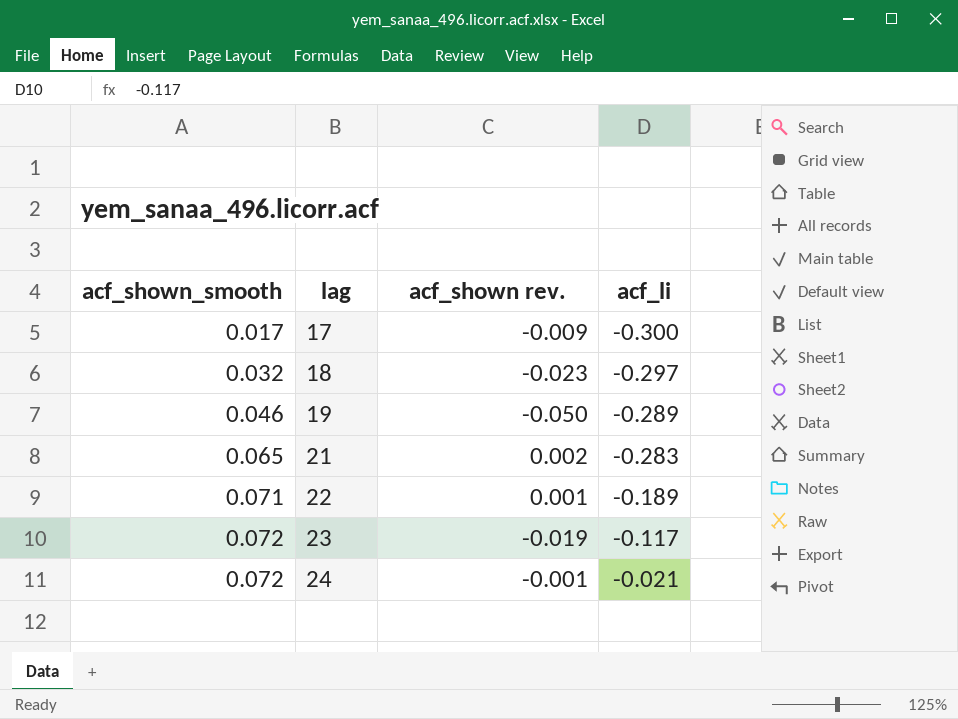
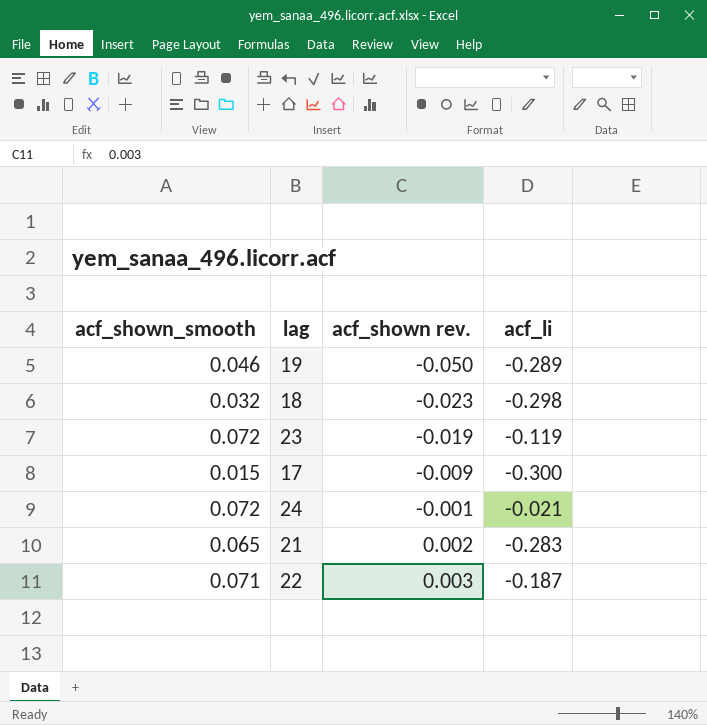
row order: acf_shown_smooth ascending -> acf_shown rev. ascending
18 | acf_li: -0.297 -> -0.298
23 | acf_li: -0.117 -> -0.119
17 | acf_shown_smooth: 0.017 -> 0.015
22 | acf_shown rev.: 0.001 -> 0.003
22 | acf_li: -0.189 -> -0.187

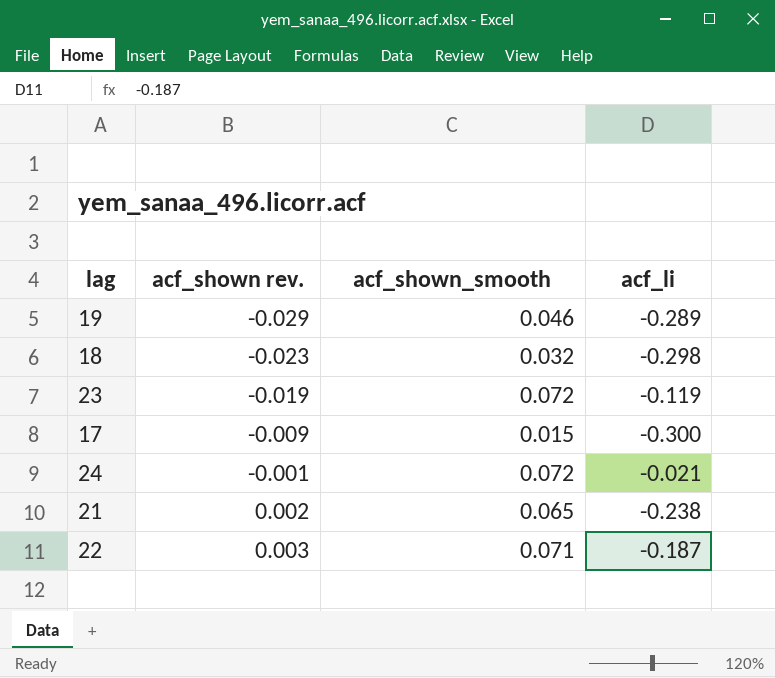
column acf_shown_smooth | position: 1 -> 3
19 | acf_shown rev.: -0.050 -> -0.029
21 | acf_li: -0.283 -> -0.238

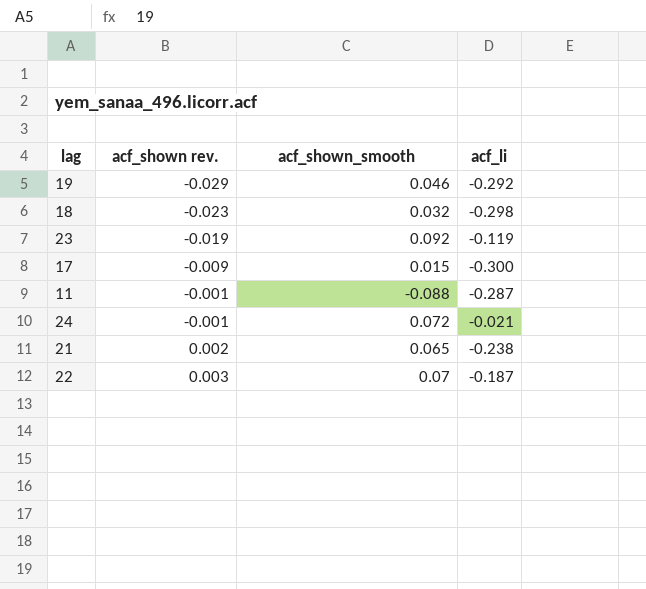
19 | acf_li: -0.289 -> -0.292
23 | acf_shown_smooth: 0.072 -> 0.092
row 11: none -> -0.001 | -0.088 | -0.287
22 | acf_shown_smooth: 0.071 -> 0.07

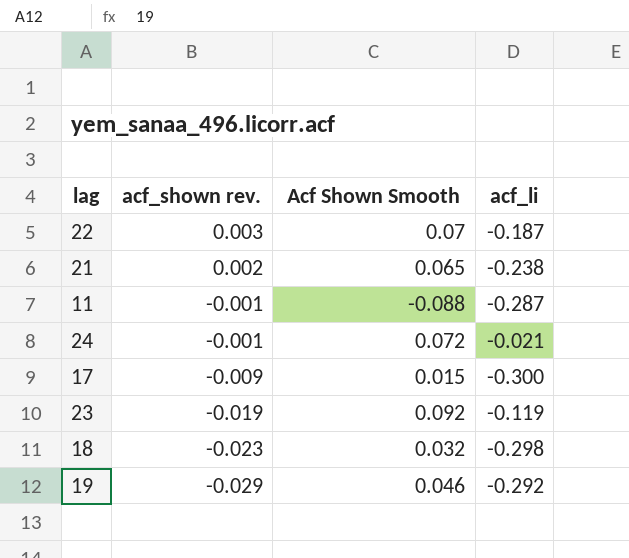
row order: acf_shown rev. ascending -> acf_shown rev. descending
column name: acf_shown_smooth -> Acf Shown Smooth

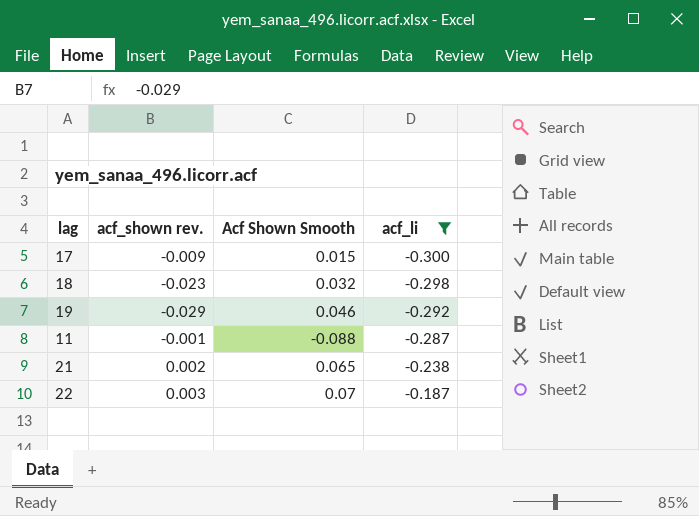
filter: none -> acf_li <= -0.187
row order: acf_shown rev. descending -> acf_li ascending

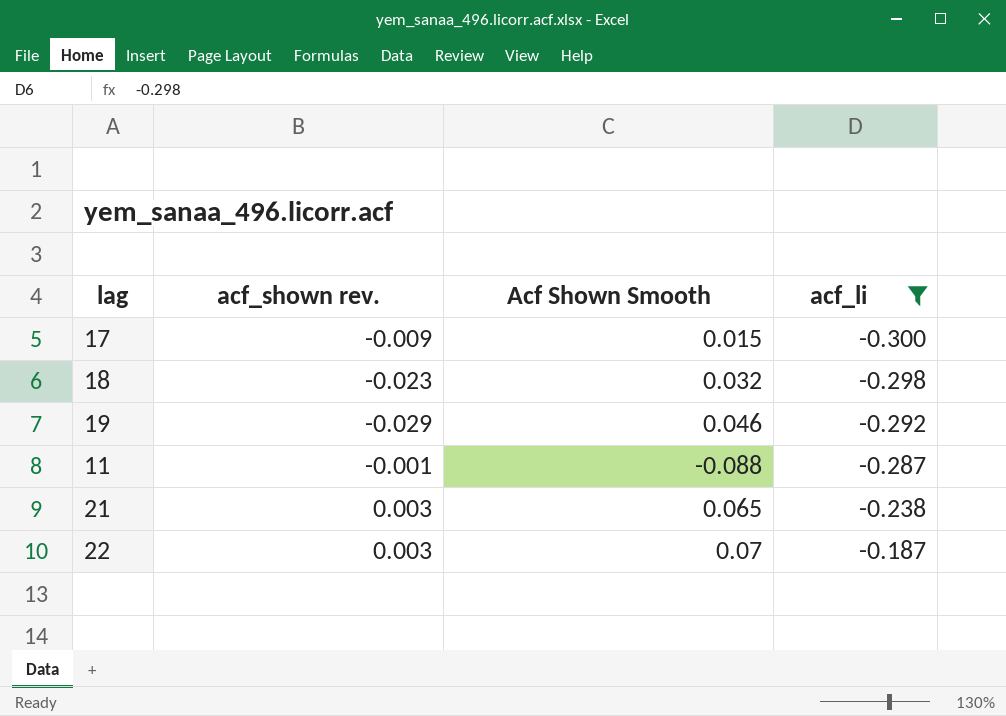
21 | acf_shown rev.: 0.002 -> 0.003

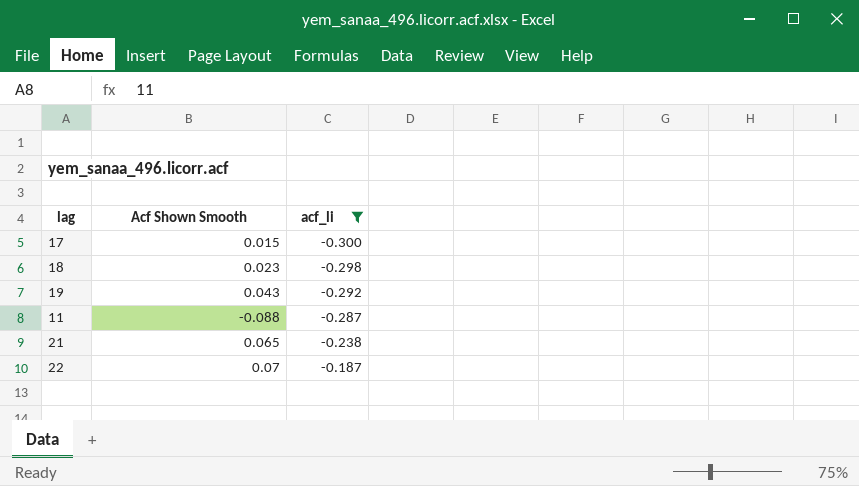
column acf_shown rev. | position: 2 -> none
18 | Acf Shown Smooth: 0.032 -> 0.023
19 | Acf Shown Smooth: 0.046 -> 0.043

